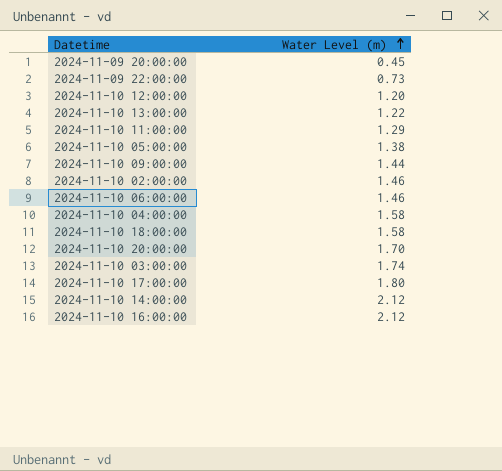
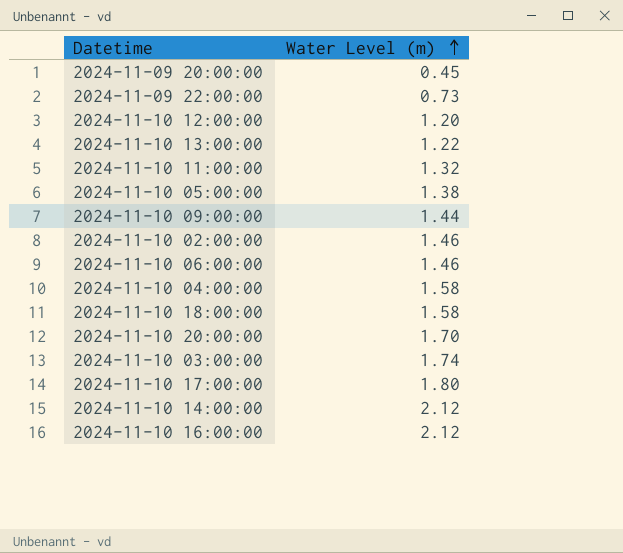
2024-11-10 11:00:00 | Water Level (m): 1.29 -> 1.32

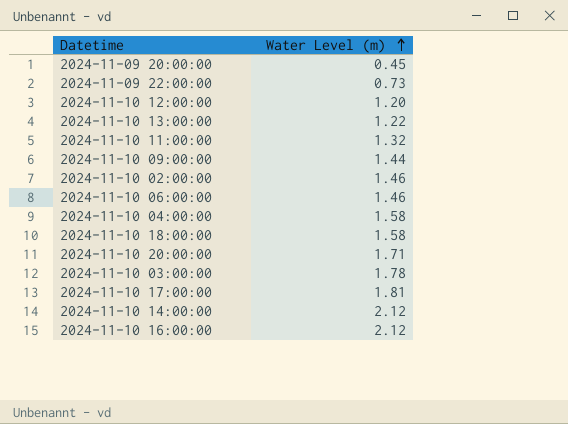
row 2024-11-10 05:00:00: 1.38 -> none
2024-11-10 20:00:00 | Water Level (m): 1.70 -> 1.71
2024-11-10 03:00:00 | Water Level (m): 1.74 -> 1.78
2024-11-10 17:00:00 | Water Level (m): 1.80 -> 1.81

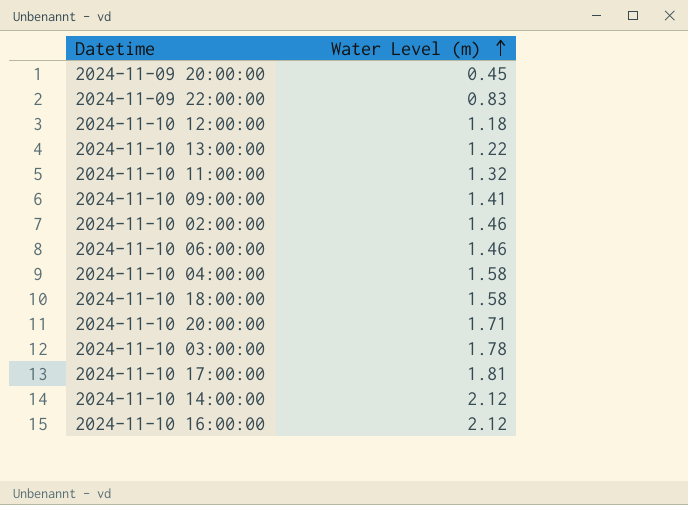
2024-11-09 22:00:00 | Water Level (m): 0.73 -> 0.83
2024-11-10 12:00:00 | Water Level (m): 1.20 -> 1.18
2024-11-10 09:00:00 | Water Level (m): 1.44 -> 1.41

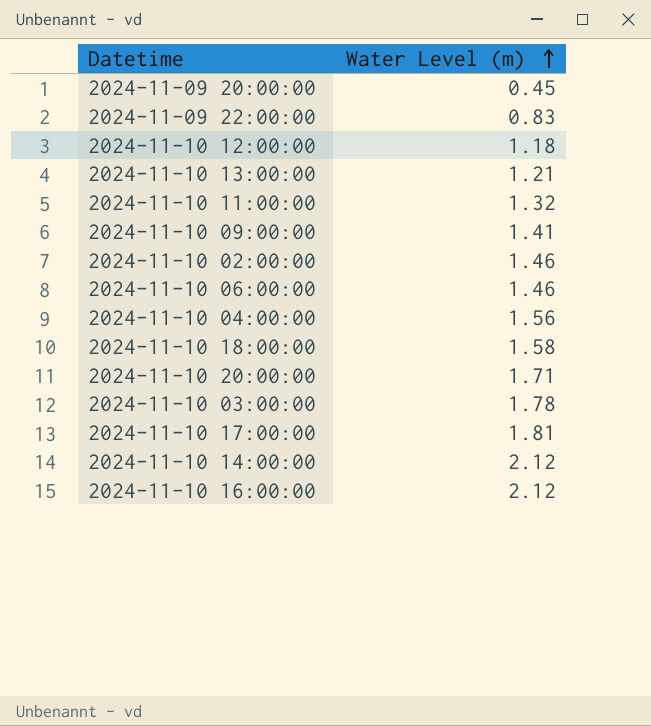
2024-11-10 13:00:00 | Water Level (m): 1.22 -> 1.21
2024-11-10 04:00:00 | Water Level (m): 1.58 -> 1.56

